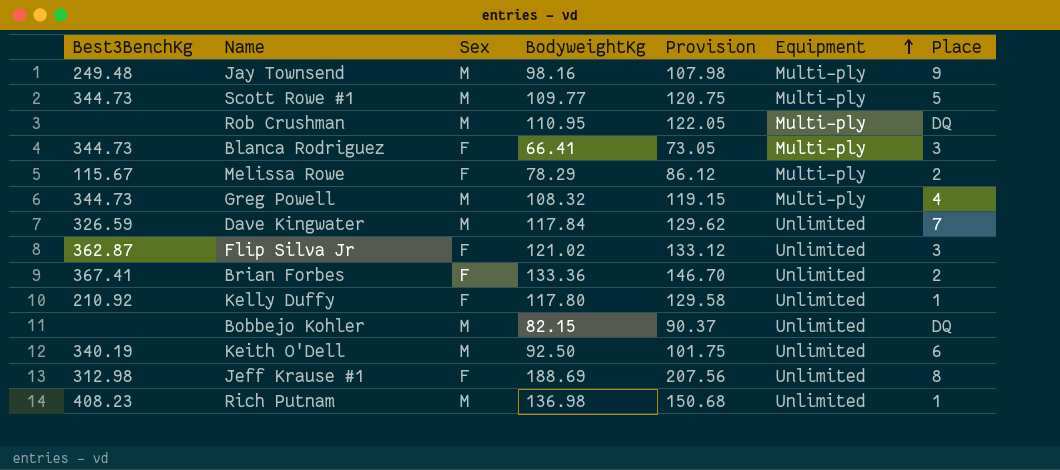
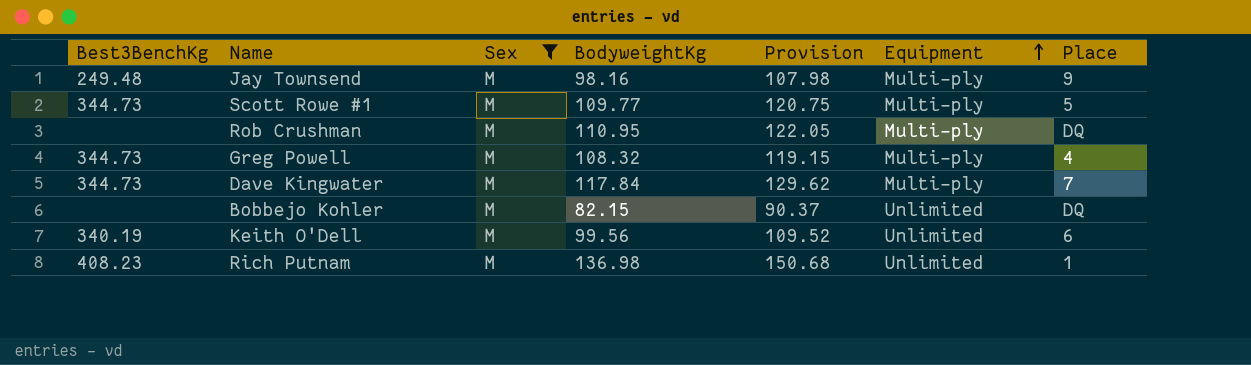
filter: none -> Sex = M
Dave Kingwater | Best3BenchKg: 326.59 -> 344.73
Dave Kingwater | Equipment: Unlimited -> Multi-ply
Keith O'Dell | BodyweightKg: 92.50 -> 99.56
Keith O'Dell | Provision: 101.75 -> 109.52

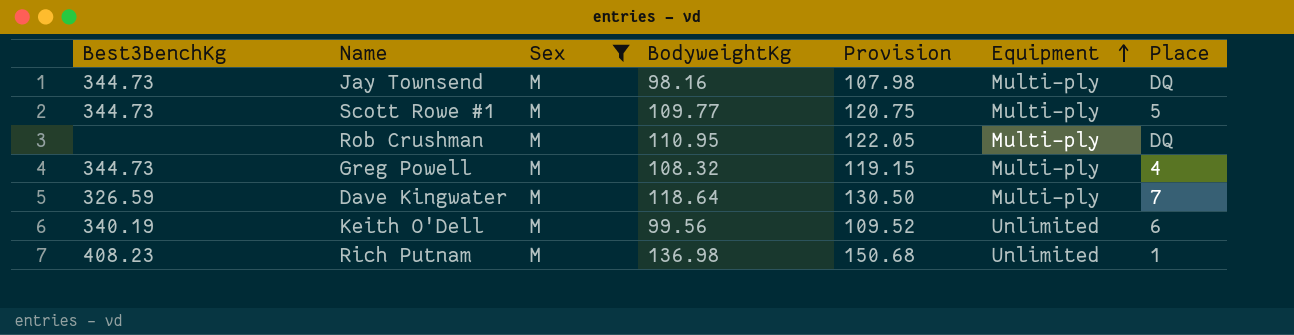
row Bobbejo Kohler: none | M | 82.15 | 90.37 | Unlimited | DQ -> none
Jay Townsend | Best3BenchKg: 249.48 -> 344.73
Jay Townsend | Place: 9 -> DQ
Dave Kingwater | Best3BenchKg: 344.73 -> 326.59
Dave Kingwater | BodyweightKg: 117.84 -> 118.64
Dave Kingwater | Provision: 129.62 -> 130.50

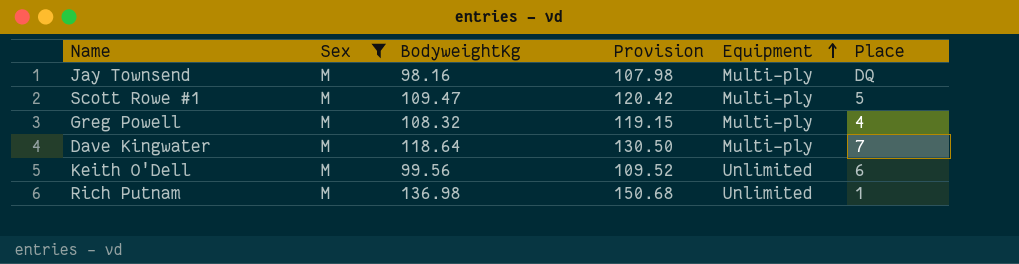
column Best3BenchKg | position: 1 -> none
row Rob Crushman: none | M | 110.95 | 122.05 | Multi-ply | DQ -> none
Scott Rowe #1 | BodyweightKg: 109.77 -> 109.47
Scott Rowe #1 | Provision: 120.75 -> 120.42

